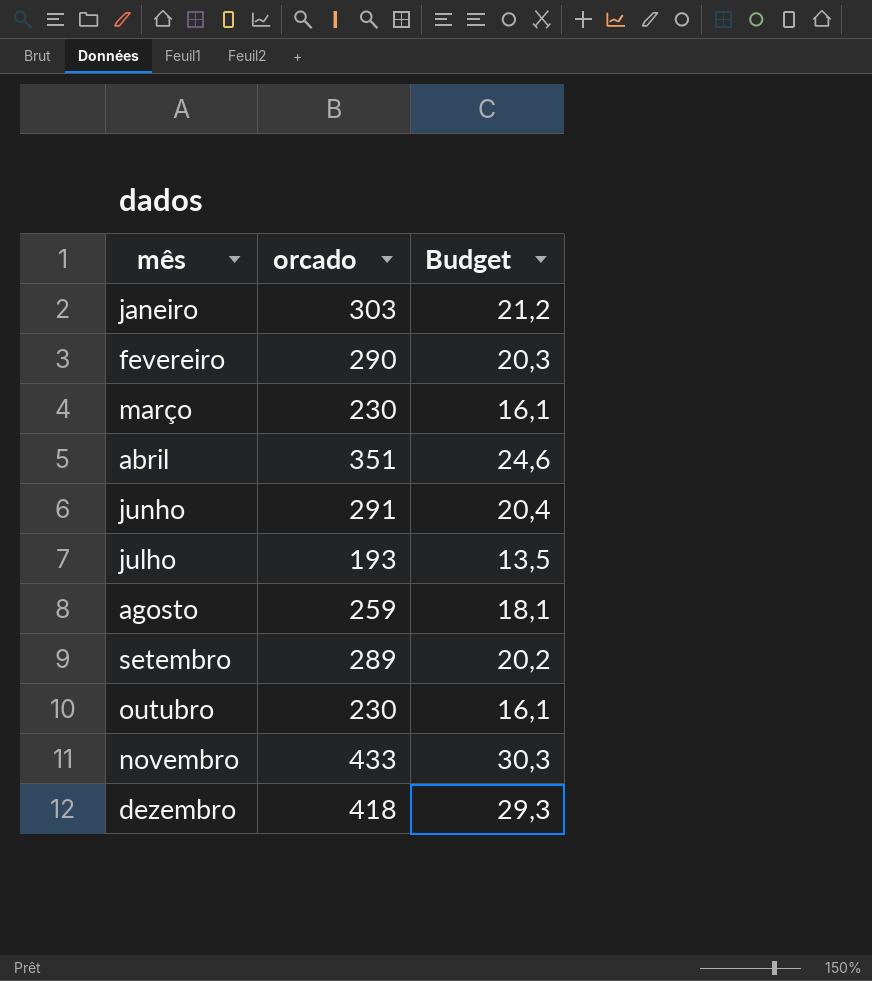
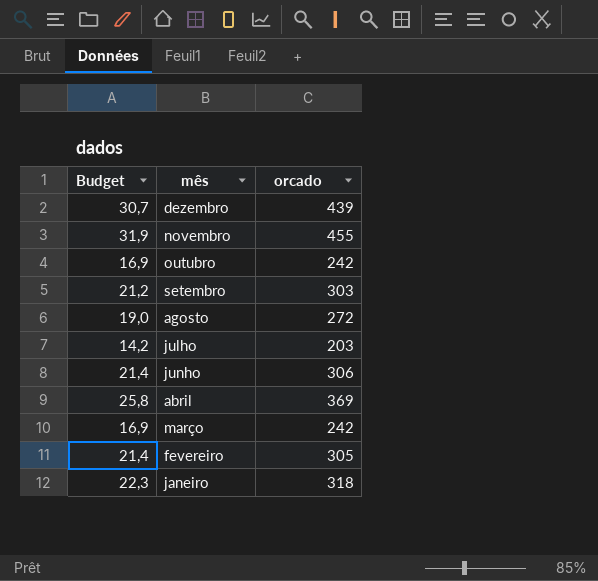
row order: mês ascending -> mês descending
column Budget | position: 3 -> 1
dezembro | Budget: 29,3 -> 30,7
dezembro | orcado: 418 -> 439
novembro | Budget: 30,3 -> 31,9
novembro | orcado: 433 -> 455
outubro | Budget: 16,1 -> 16,9
outubro | orcado: 230 -> 242
setembro | Budget: 20,2 -> 21,2
setembro | orcado: 289 -> 303
agosto | Budget: 18,1 -> 19,0
agosto | orcado: 259 -> 272
julho | Budget: 13,5 -> 14,2
julho | orcado: 193 -> 203
junho | Budget: 20,4 -> 21,4
junho | orcado: 291 -> 306
abril | Budget: 24,6 -> 25,8
abril | orcado: 351 -> 369
março | Budget: 16,1 -> 16,9
março | orcado: 230 -> 242
fevereiro | Budget: 20,3 -> 21,4
fevereiro | orcado: 290 -> 305
janeiro | Budget: 21,2 -> 22,3
janeiro | orcado: 303 -> 318

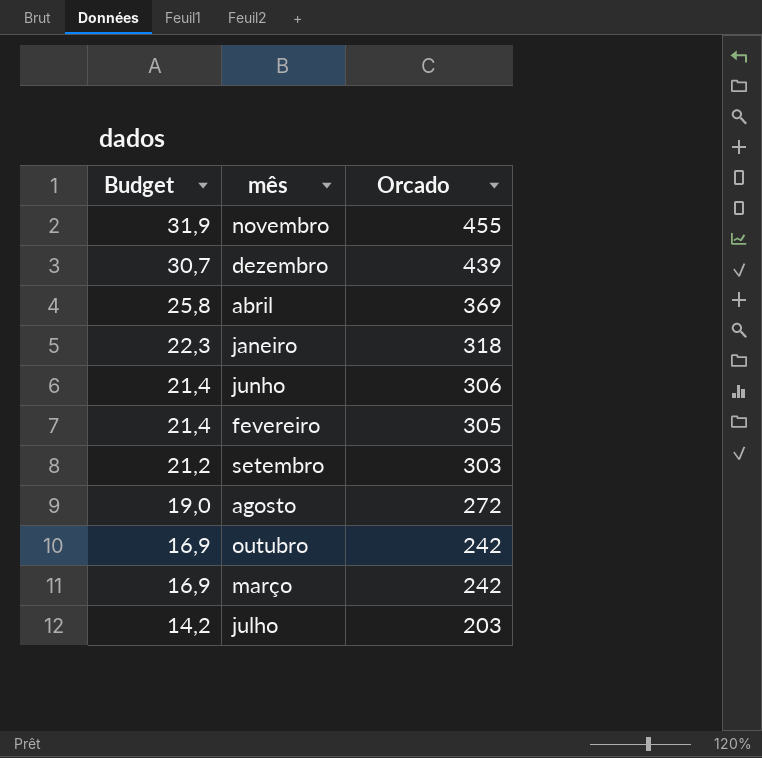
row order: mês descending -> Budget descending
column name: orcado -> Orcado

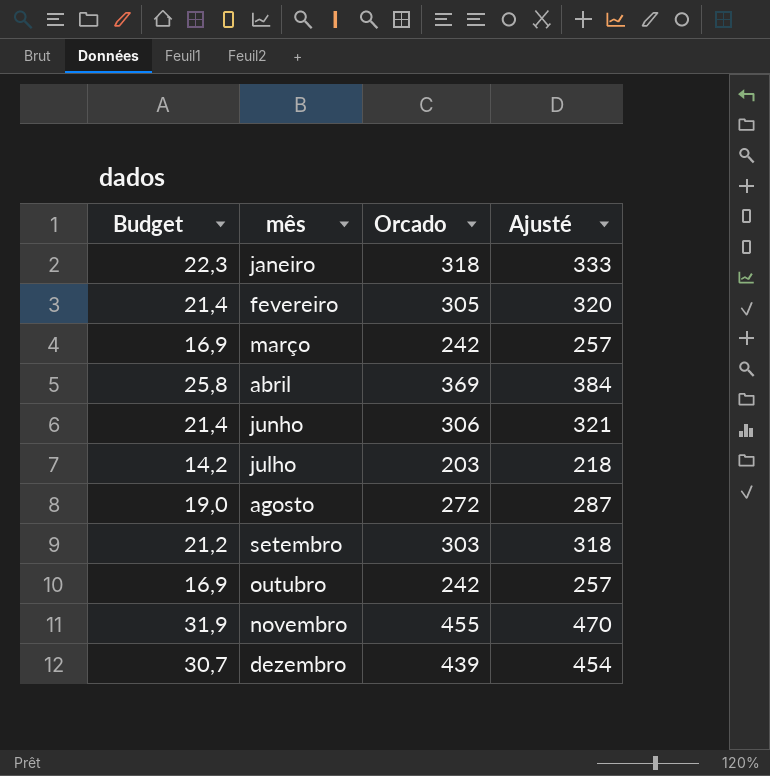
row order: Budget descending -> mês ascending
column Ajusté | formula: none -> [Orcado] + 15

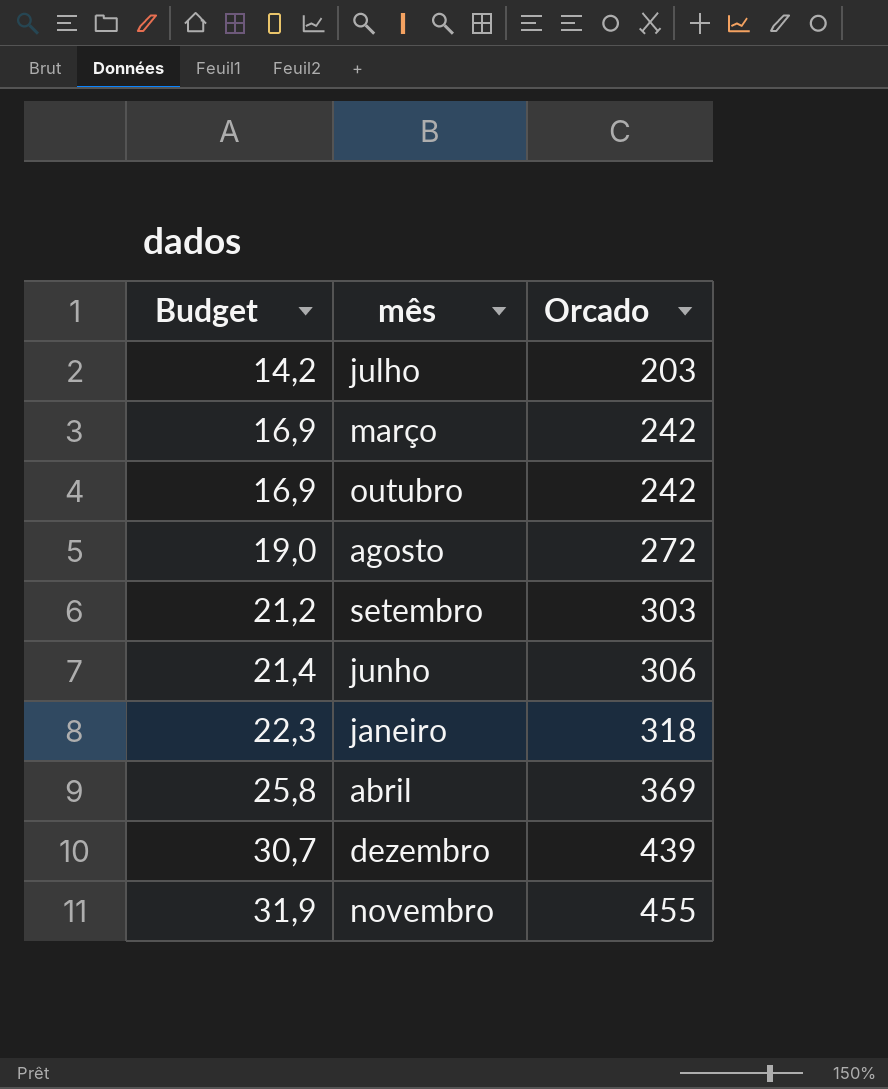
row order: mês ascending -> Budget ascending
column Ajusté | formula: [Orcado] + 15 -> none
row fevereiro: 21,4 | 305 | 320 -> none

